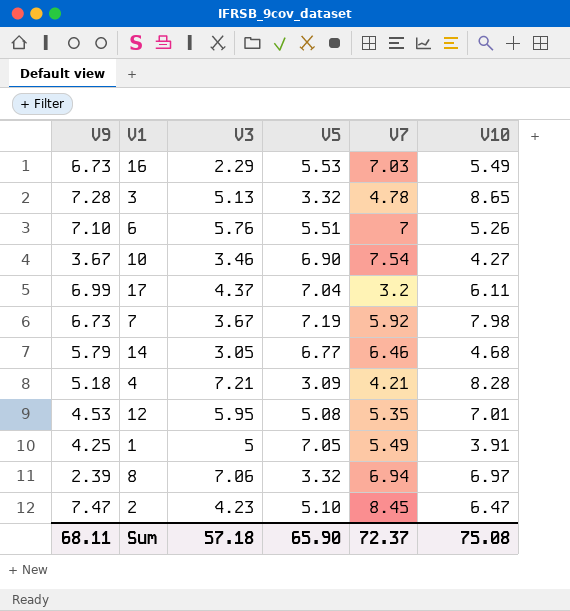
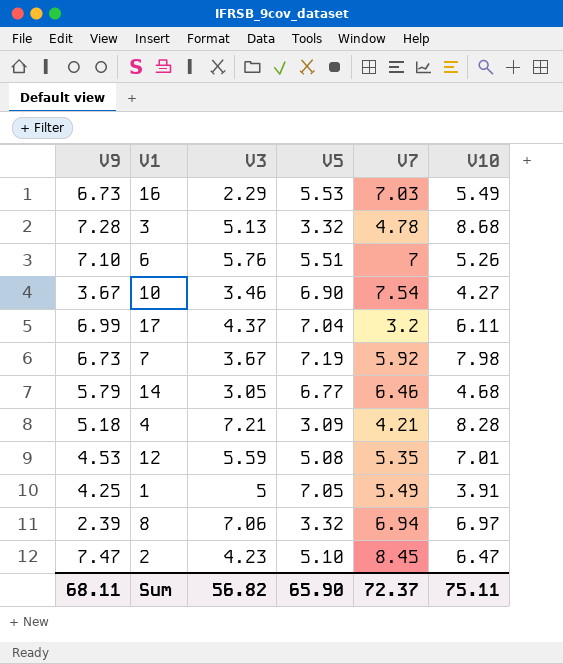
3 | V10: 8.65 -> 8.68
12 | V3: 5.95 -> 5.59
Sum | V3: 57.18 -> 56.82
Sum | V10: 75.08 -> 75.11

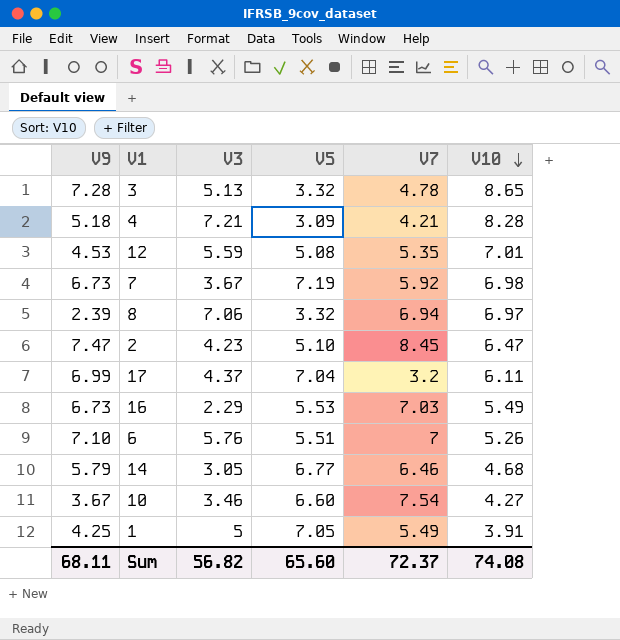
row order: none -> V10 descending
3 | V10: 8.68 -> 8.65
7 | V10: 7.98 -> 6.98
10 | V5: 6.90 -> 6.60
Sum | V5: 65.90 -> 65.60
Sum | V10: 75.11 -> 74.08

